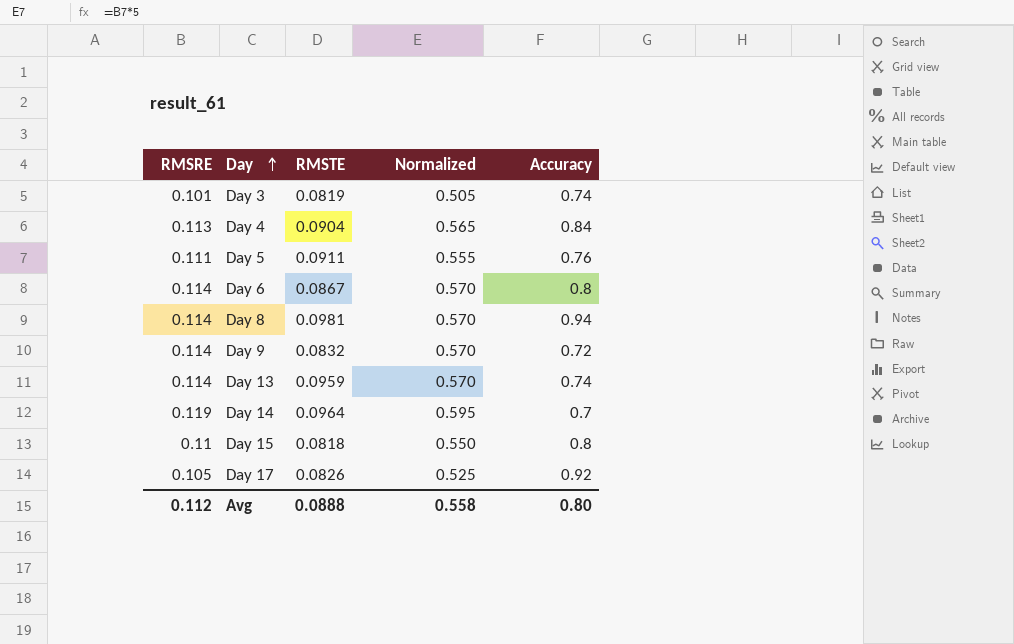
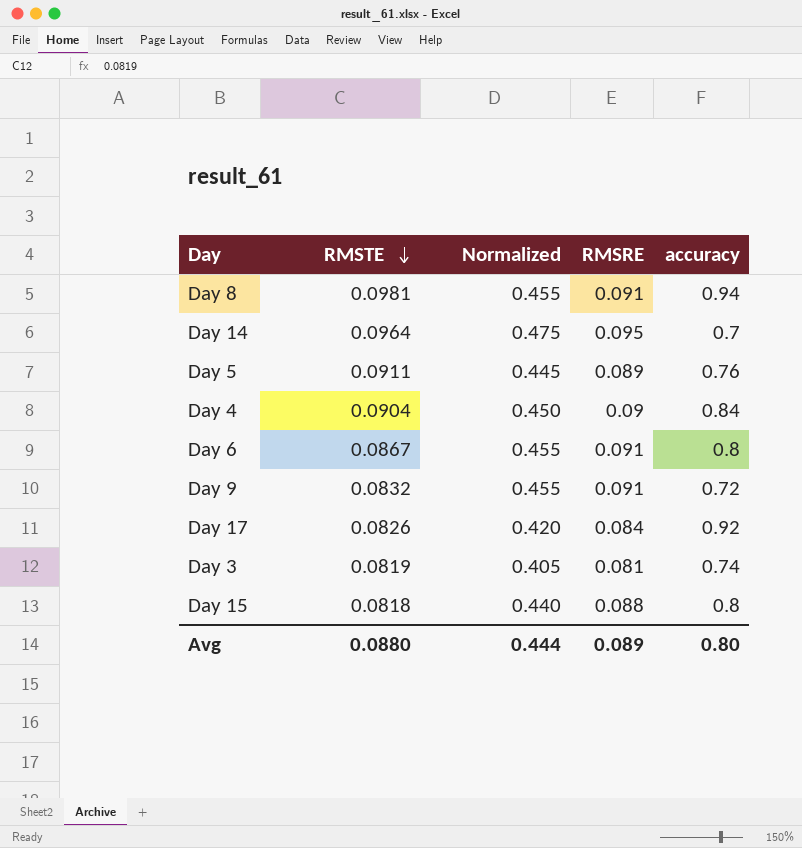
row order: Day ascending -> RMSTE descending
column RMSRE | position: 1 -> 4
column name: Accuracy -> accuracy
row Day 13: 0.114 | 0.0959 | 0.570 | 0.74 -> none
Day 8 | Normalized: 0.570 -> 0.455
Day 8 | RMSRE: 0.114 -> 0.091
Day 14 | Normalized: 0.595 -> 0.475
Day 14 | RMSRE: 0.119 -> 0.095
Day 5 | Normalized: 0.555 -> 0.445
Day 5 | RMSRE: 0.111 -> 0.089
Day 4 | Normalized: 0.565 -> 0.450
Day 4 | RMSRE: 0.113 -> 0.09
Day 6 | Normalized: 0.570 -> 0.455
Day 6 | RMSRE: 0.114 -> 0.091
Day 9 | Normalized: 0.570 -> 0.455
Day 9 | RMSRE: 0.114 -> 0.091
Day 17 | Normalized: 0.525 -> 0.420
Day 17 | RMSRE: 0.105 -> 0.084
Day 3 | Normalized: 0.505 -> 0.405
Day 3 | RMSRE: 0.101 -> 0.081
Day 15 | Normalized: 0.550 -> 0.440
Day 15 | RMSRE: 0.11 -> 0.088
Avg | RMSTE: 0.0888 -> 0.0880
Avg | Normalized: 0.558 -> 0.444
Avg | RMSRE: 0.112 -> 0.089

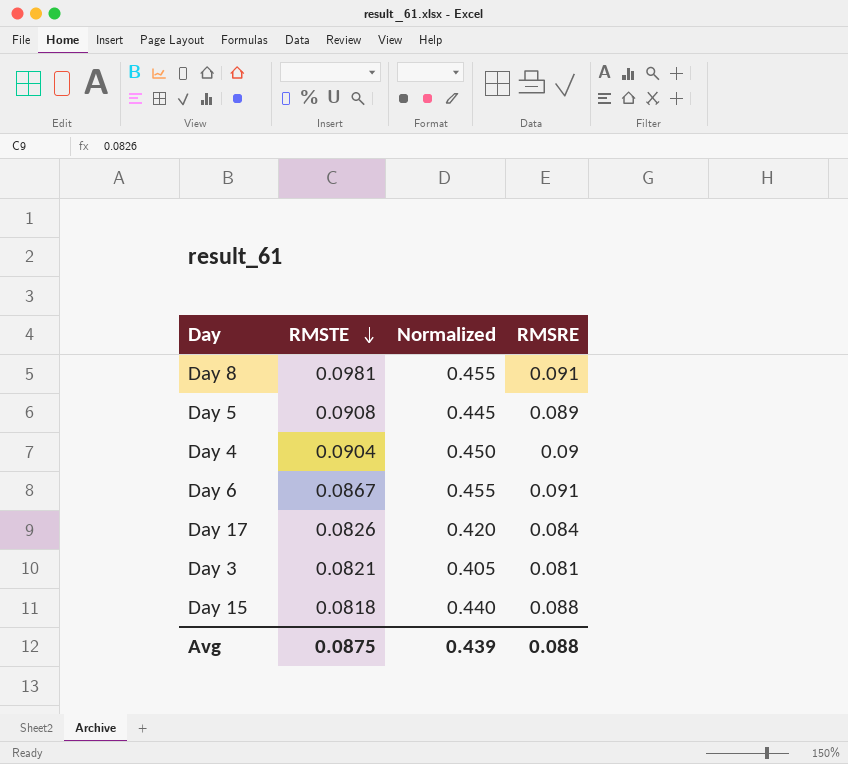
column accuracy | position: 5 -> none
row Day 14: 0.0964 | 0.475 | 0.095 | 0.7 -> none
row Day 9: 0.0832 | 0.455 | 0.091 | 0.72 -> none
Day 5 | RMSTE: 0.0911 -> 0.0908
Day 3 | RMSTE: 0.0819 -> 0.0821
Avg | RMSTE: 0.0880 -> 0.0875
Avg | Normalized: 0.444 -> 0.439
Avg | RMSRE: 0.089 -> 0.088

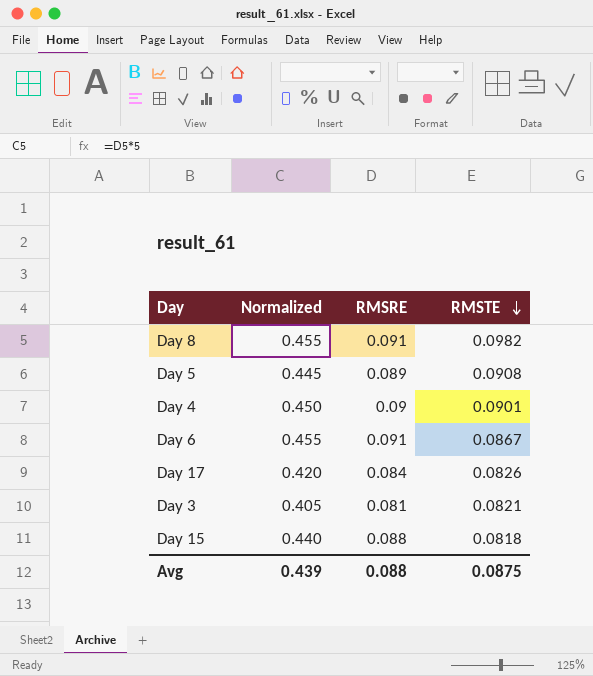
column RMSTE | position: 2 -> 4
Day 8 | RMSTE: 0.0981 -> 0.0982
Day 4 | RMSTE: 0.0904 -> 0.0901

